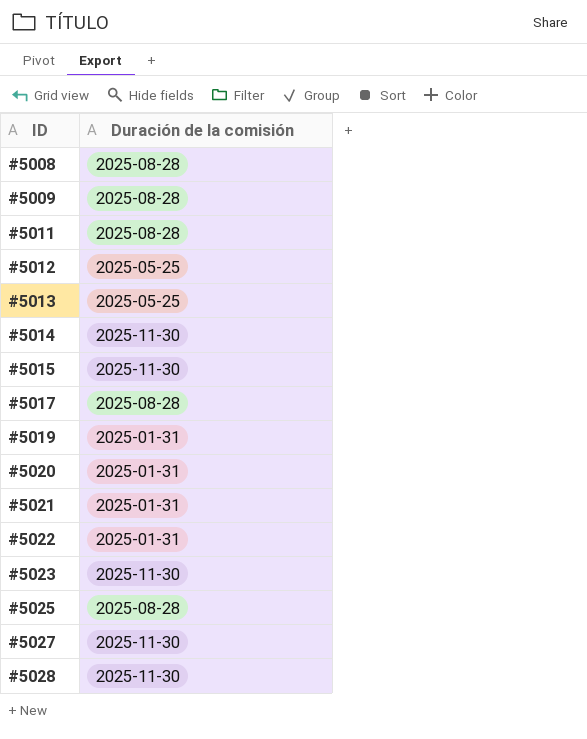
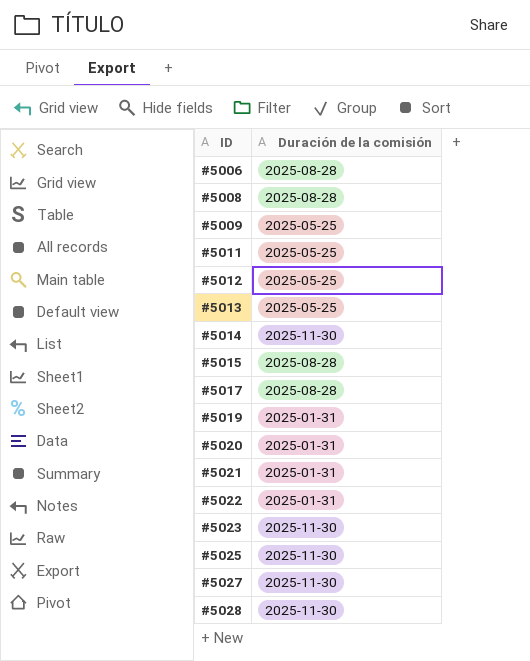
row #5006: none -> 2025-08-28
#5009 | Duración de la comisión: 2025-08-28 -> 2025-05-25
#5011 | Duración de la comisión: 2025-08-28 -> 2025-05-25
#5015 | Duración de la comisión: 2025-11-30 -> 2025-08-28
#5025 | Duración de la comisión: 2025-08-28 -> 2025-11-30

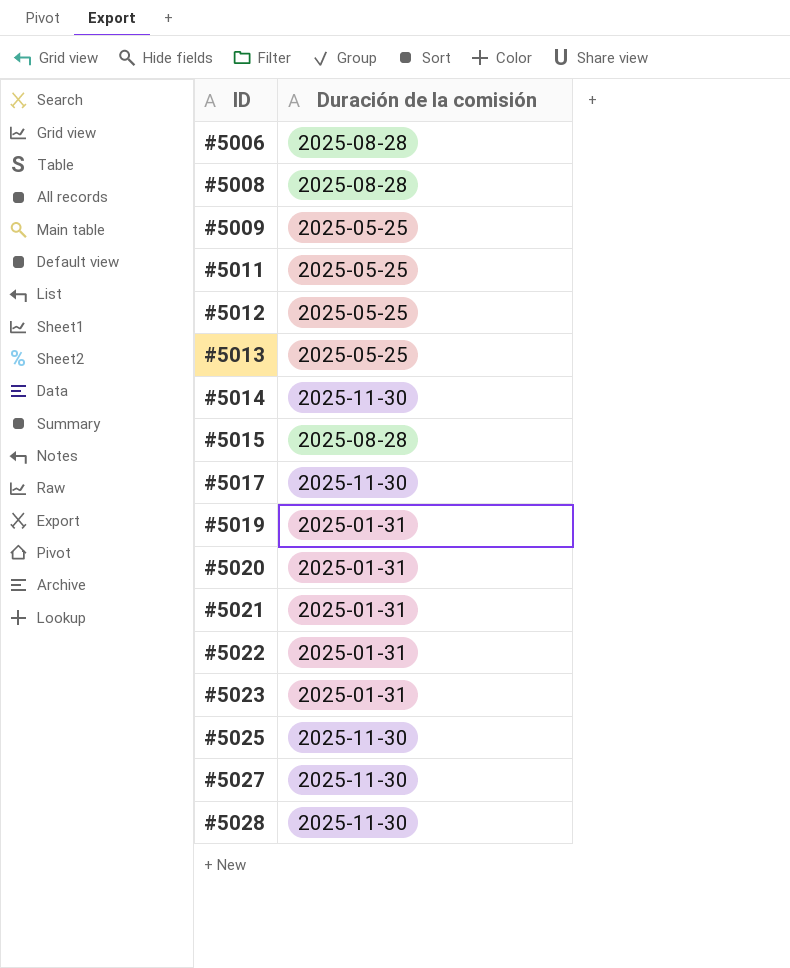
#5017 | Duración de la comisión: 2025-08-28 -> 2025-11-30
#5023 | Duración de la comisión: 2025-11-30 -> 2025-01-31

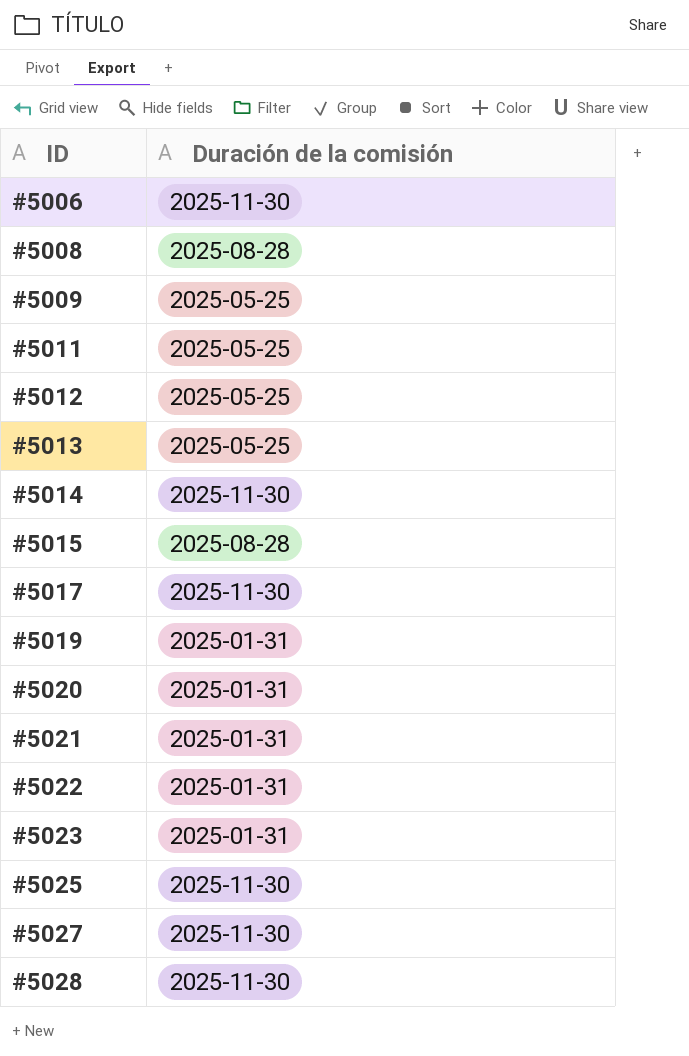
#5006 | Duración de la comisión: 2025-08-28 -> 2025-11-30

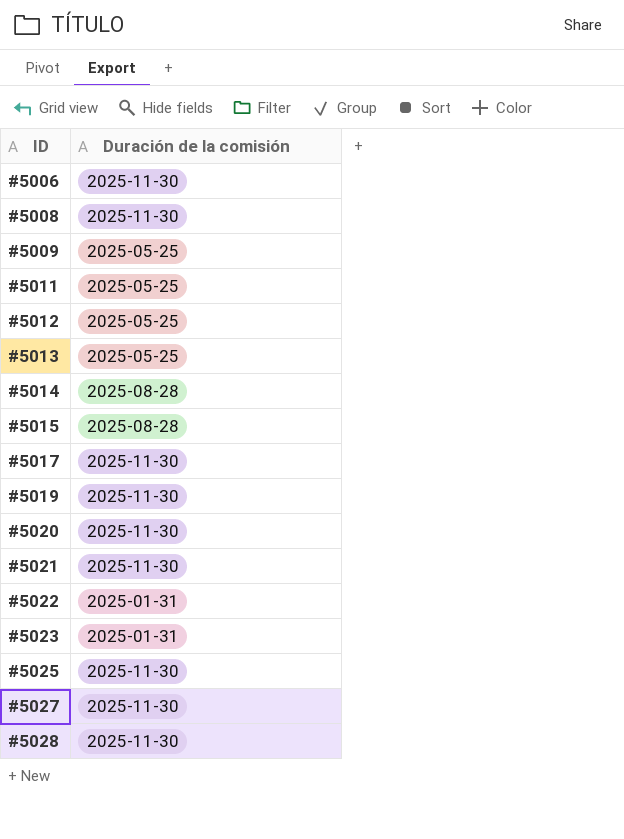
#5008 | Duración de la comisión: 2025-08-28 -> 2025-11-30
#5014 | Duración de la comisión: 2025-11-30 -> 2025-08-28
#5019 | Duración de la comisión: 2025-01-31 -> 2025-11-30
#5020 | Duración de la comisión: 2025-01-31 -> 2025-11-30
#5021 | Duración de la comisión: 2025-01-31 -> 2025-11-30

